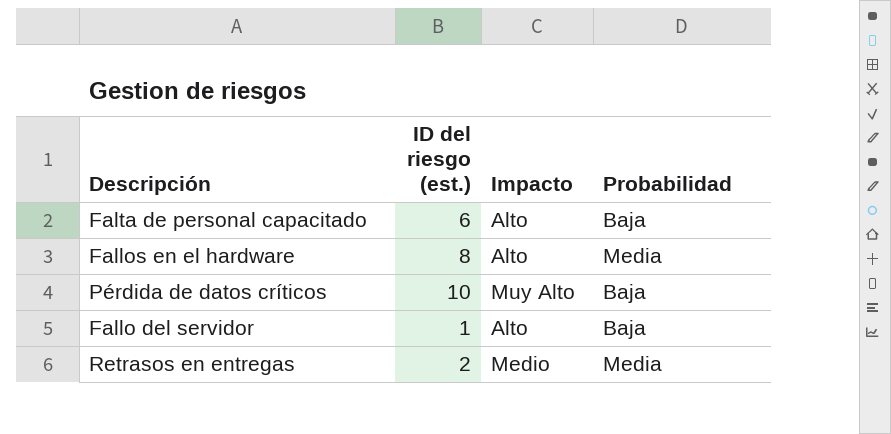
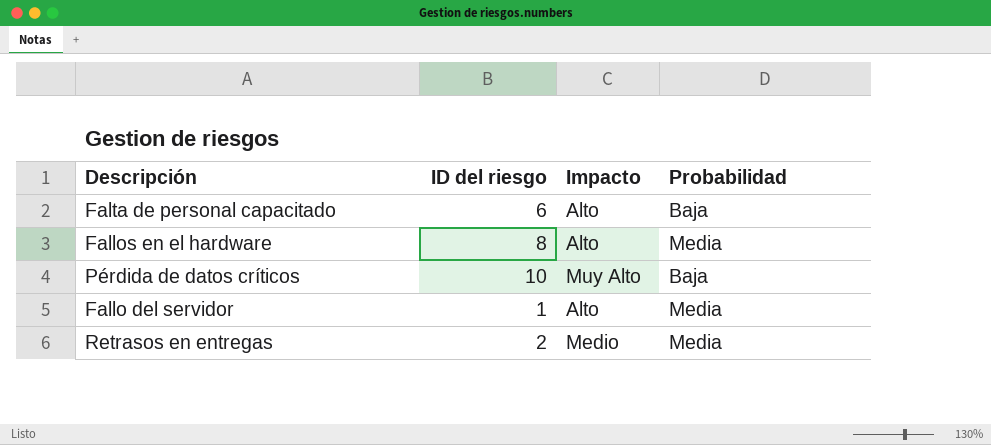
column name: ID del riesgo (est.) -> ID del riesgo
Fallo del servidor | Probabilidad: Baja -> Media

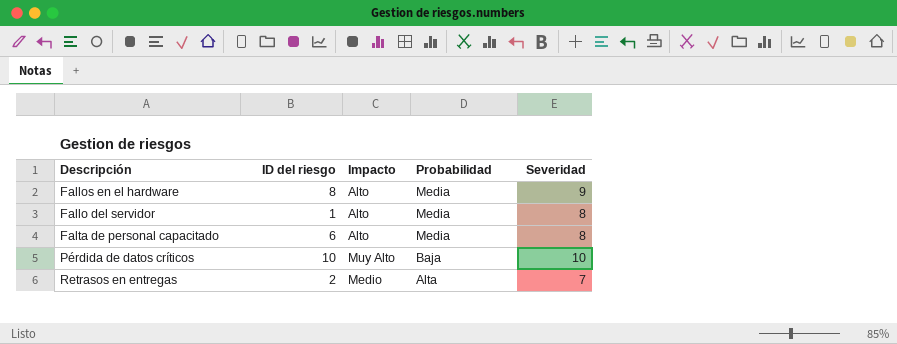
row order: none -> Probabilidad descending
column Severidad | position: none -> 5
Falta de personal capacitado | Probabilidad: Baja -> Media
Retrasos en entregas | Probabilidad: Media -> Alta

